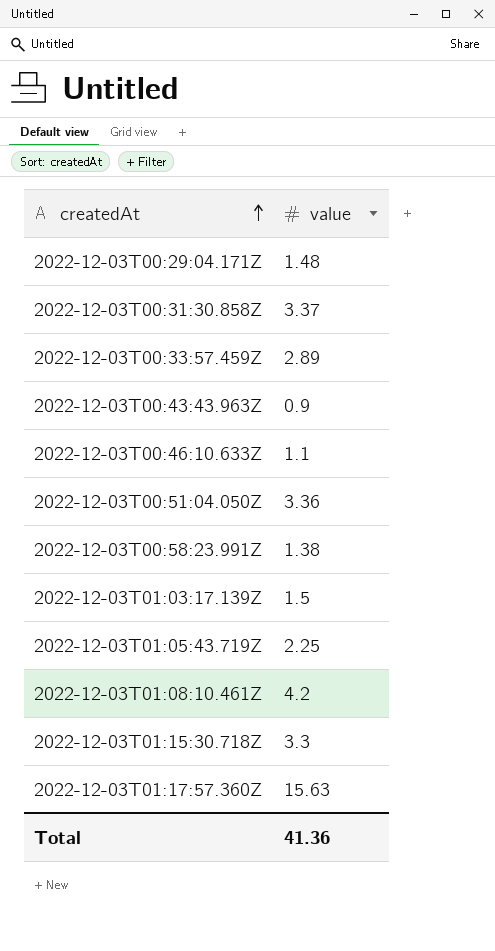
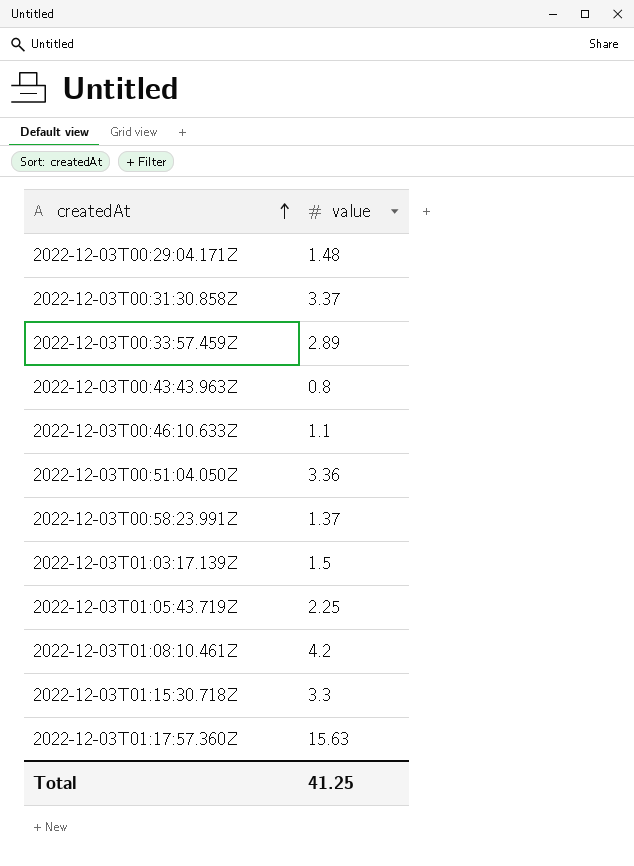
2022-12-03T00:43:43.963Z | value: 0.9 -> 0.8
2022-12-03T00:58:23.991Z | value: 1.38 -> 1.37
Total | value: 41.36 -> 41.25

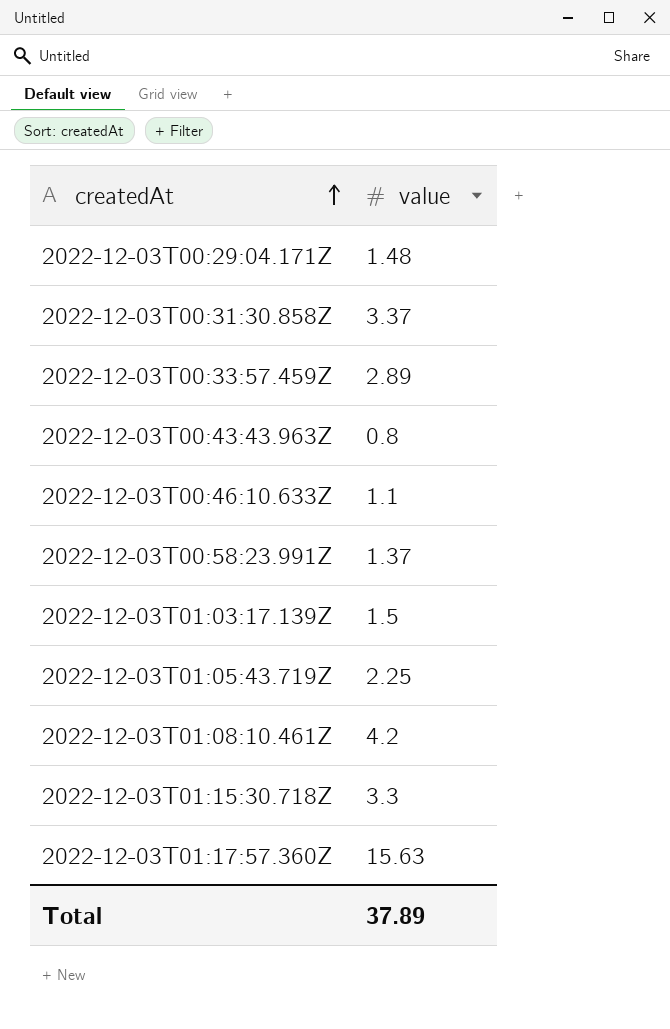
row 2022-12-03T00:51:04.050Z: 3.36 -> none
Total | value: 41.25 -> 37.89

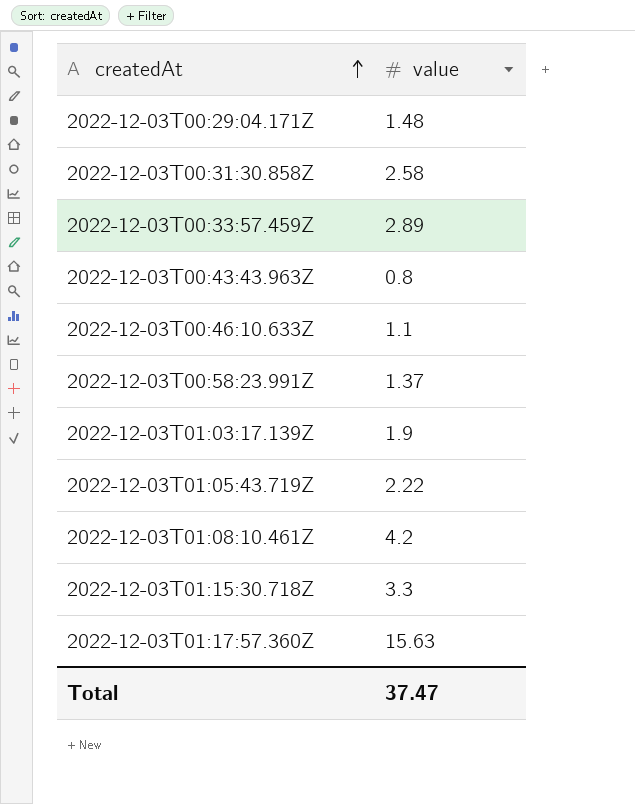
2022-12-03T00:31:30.858Z | value: 3.37 -> 2.58
2022-12-03T01:03:17.139Z | value: 1.5 -> 1.9
2022-12-03T01:05:43.719Z | value: 2.25 -> 2.22
Total | value: 37.89 -> 37.47

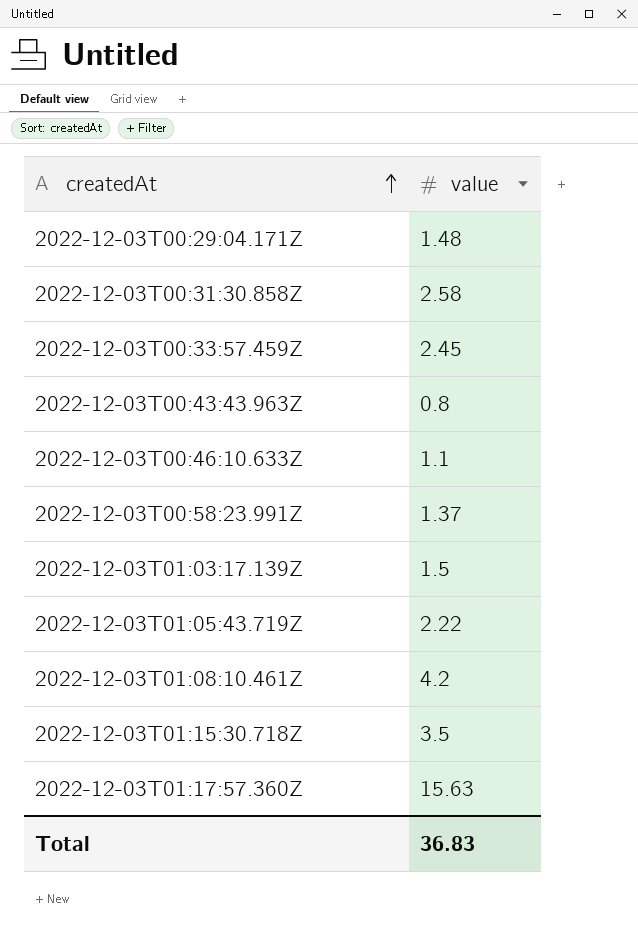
2022-12-03T00:33:57.459Z | value: 2.89 -> 2.45
2022-12-03T01:03:17.139Z | value: 1.9 -> 1.5
2022-12-03T01:15:30.718Z | value: 3.3 -> 3.5
Total | value: 37.47 -> 36.83

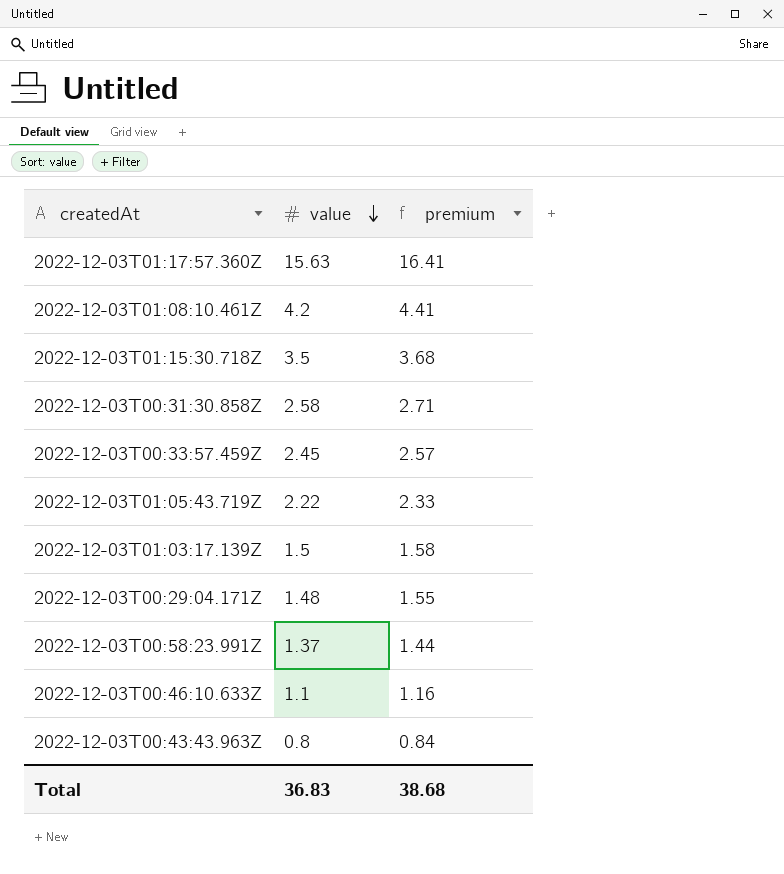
row order: createdAt ascending -> value descending
column premium | formula: none -> [value] * 1.05

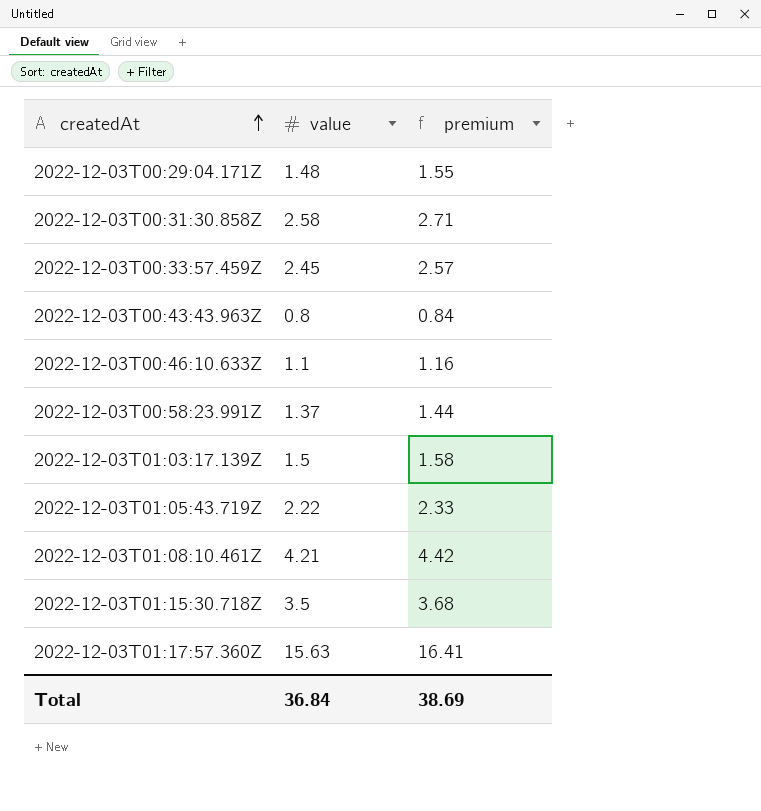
row order: value descending -> createdAt ascending
2022-12-03T01:08:10.461Z | value: 4.2 -> 4.21
2022-12-03T01:08:10.461Z | premium: 4.41 -> 4.42
Total | value: 36.83 -> 36.84
Total | premium: 38.68 -> 38.69

